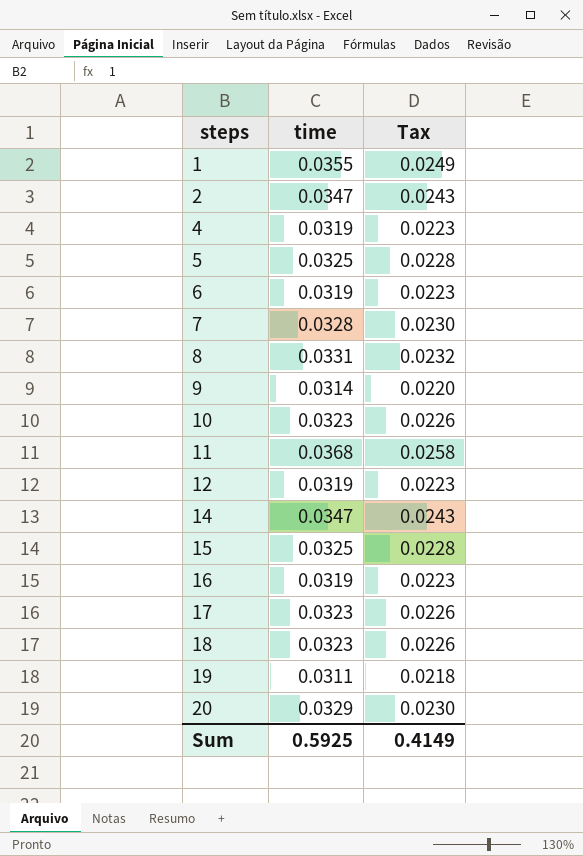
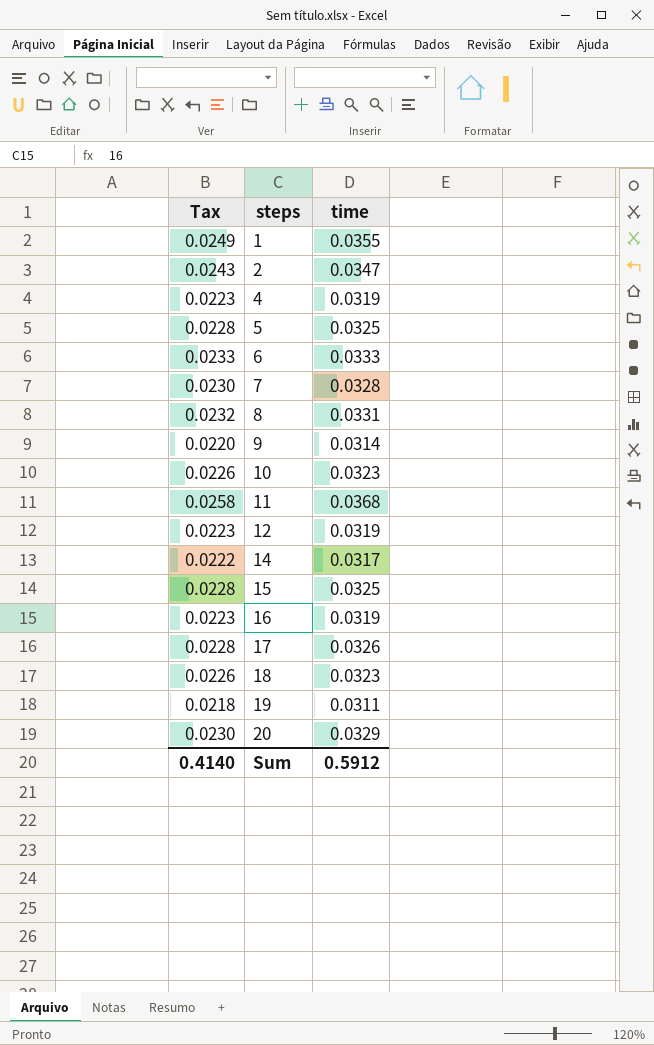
column Tax | position: 3 -> 1
6 | Tax: 0.0223 -> 0.0233
6 | time: 0.0319 -> 0.0333
14 | Tax: 0.0243 -> 0.0222
14 | time: 0.0347 -> 0.0317
17 | Tax: 0.0226 -> 0.0228
17 | time: 0.0323 -> 0.0326
Sum | Tax: 0.4149 -> 0.4140
Sum | time: 0.5925 -> 0.5912

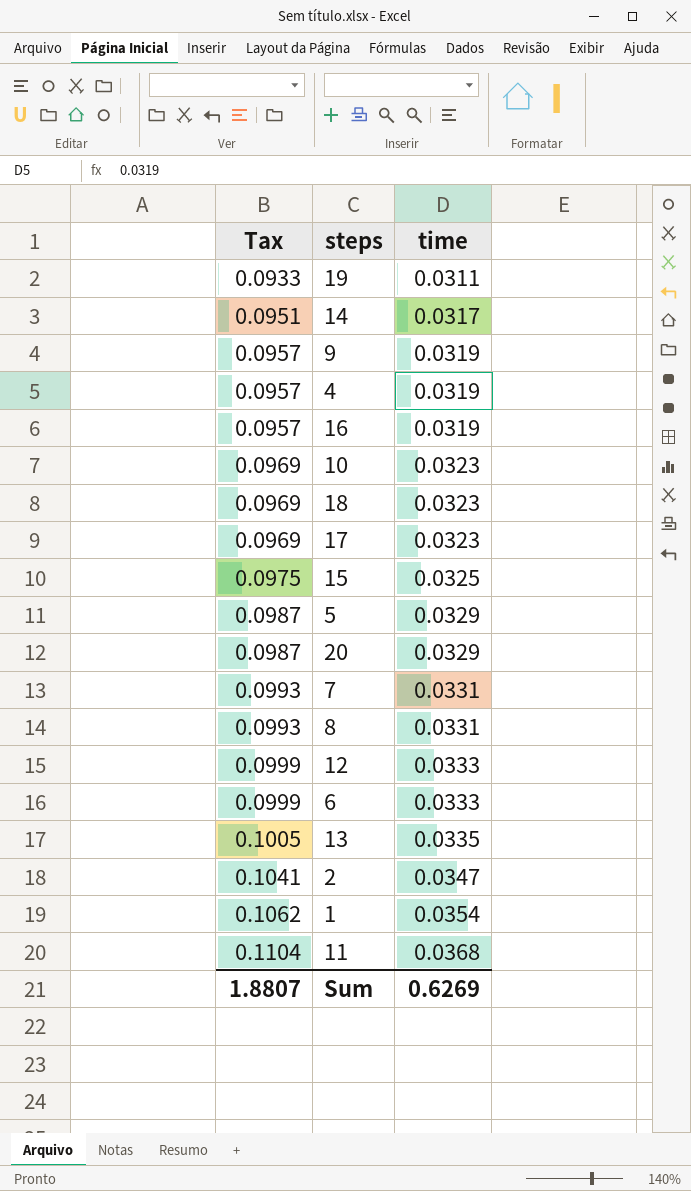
row order: steps ascending -> Tax ascending
column Tax | formula: [time] * 0.7 -> [time] * 3
9 | time: 0.0314 -> 0.0319
17 | time: 0.0326 -> 0.0323
5 | time: 0.0325 -> 0.0329
7 | time: 0.0328 -> 0.0331
12 | time: 0.0319 -> 0.0333
row 13: none -> 0.1005 | 0.0335
1 | time: 0.0355 -> 0.0354
Sum | Tax: 0.4140 -> 1.8807
Sum | time: 0.5912 -> 0.6269

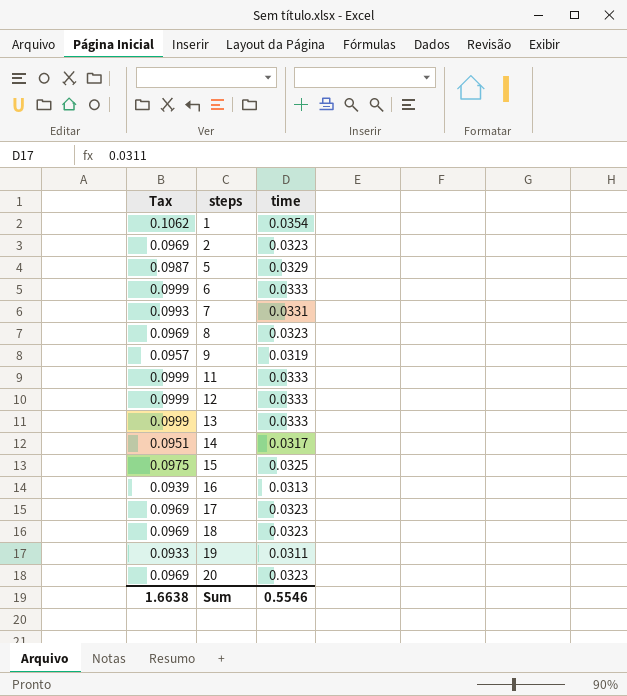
row order: Tax ascending -> steps ascending
row 4: 0.0957 | 0.0319 -> none
row 10: 0.0969 | 0.0323 -> none
2 | Tax: 0.1041 -> 0.0969
2 | time: 0.0347 -> 0.0323
8 | Tax: 0.0993 -> 0.0969
8 | time: 0.0331 -> 0.0323
11 | Tax: 0.1104 -> 0.0999
11 | time: 0.0368 -> 0.0333
13 | Tax: 0.1005 -> 0.0999
13 | time: 0.0335 -> 0.0333
16 | Tax: 0.0957 -> 0.0939
16 | time: 0.0319 -> 0.0313
20 | Tax: 0.0987 -> 0.0969
20 | time: 0.0329 -> 0.0323
Sum | Tax: 1.8807 -> 1.6638
Sum | time: 0.6269 -> 0.5546

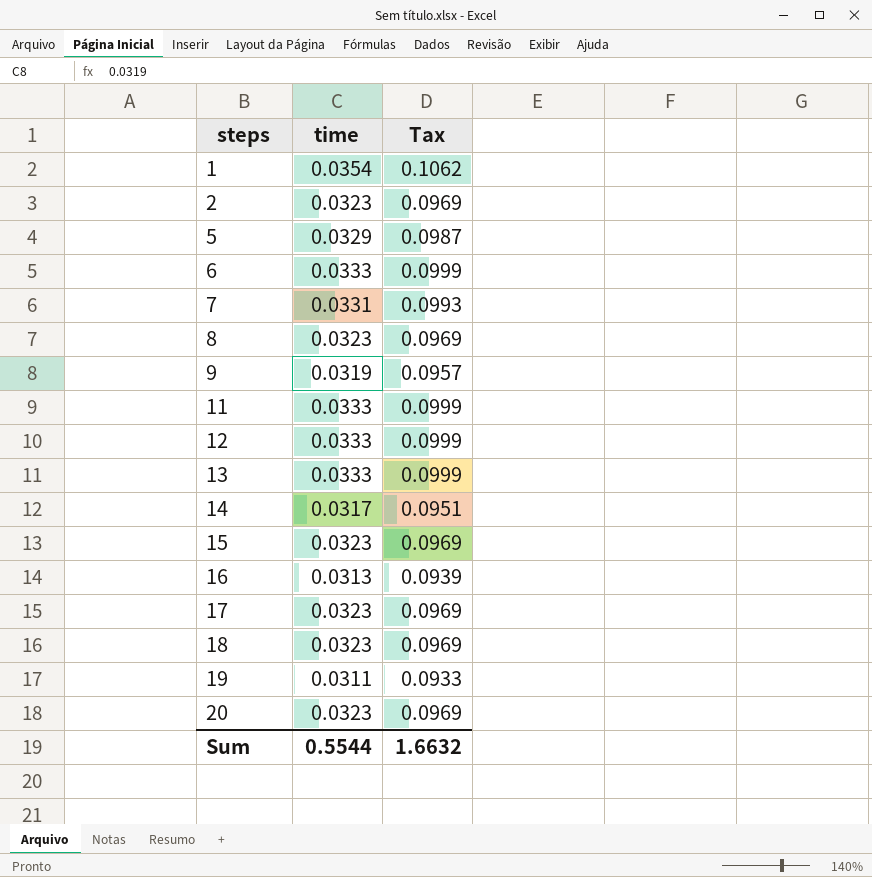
column Tax | position: 1 -> 3
15 | time: 0.0325 -> 0.0323
15 | Tax: 0.0975 -> 0.0969
Sum | time: 0.5546 -> 0.5544
Sum | Tax: 1.6638 -> 1.6632

